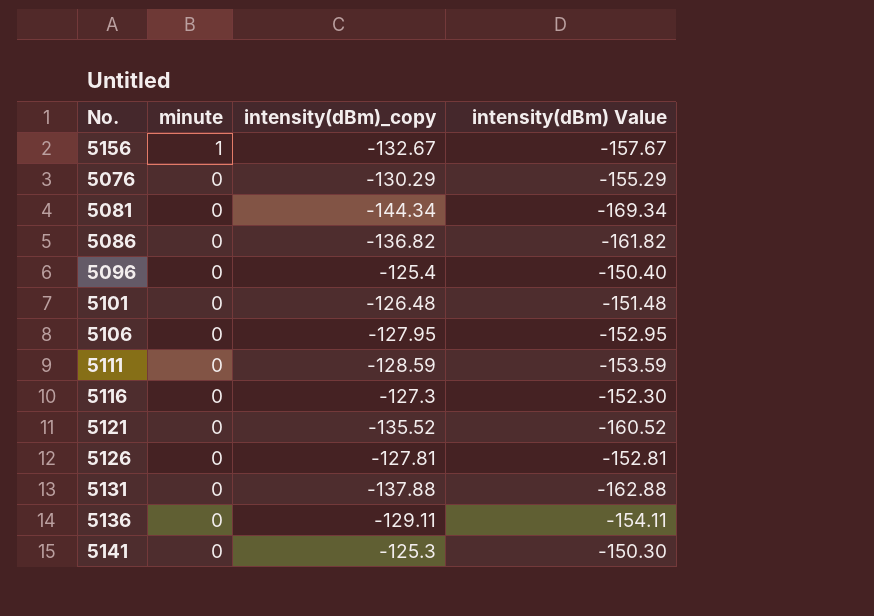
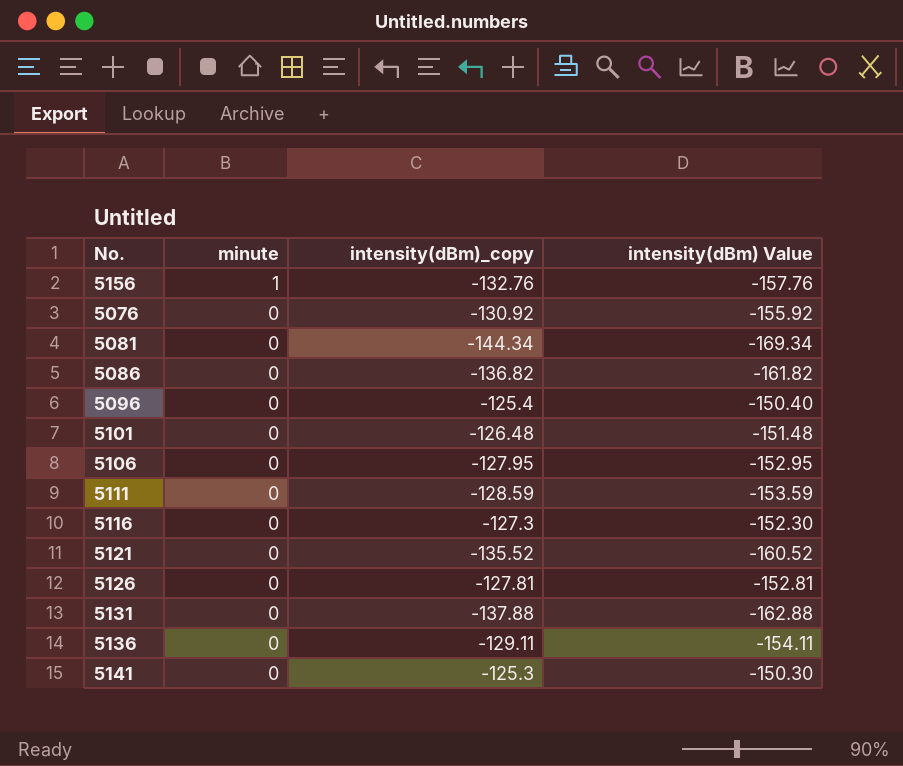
5156 | intensity(dBm)_copy: -132.67 -> -132.76
5156 | intensity(dBm) Value: -157.67 -> -157.76
5076 | intensity(dBm)_copy: -130.29 -> -130.92
5076 | intensity(dBm) Value: -155.29 -> -155.92

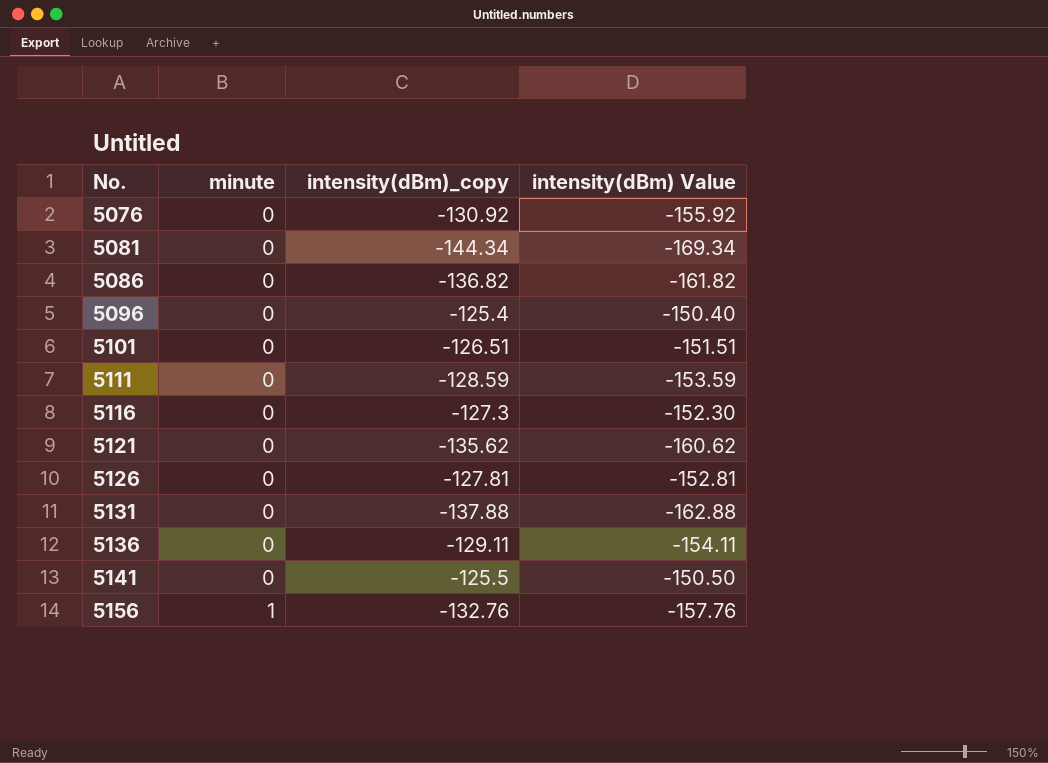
row order: minute descending -> No. ascending
row 5106: 0 | -127.95 | -152.95 -> none
5101 | intensity(dBm)_copy: -126.48 -> -126.51
5101 | intensity(dBm) Value: -151.48 -> -151.51
5121 | intensity(dBm)_copy: -135.52 -> -135.62
5121 | intensity(dBm) Value: -160.52 -> -160.62
5141 | intensity(dBm)_copy: -125.3 -> -125.5
5141 | intensity(dBm) Value: -150.30 -> -150.50

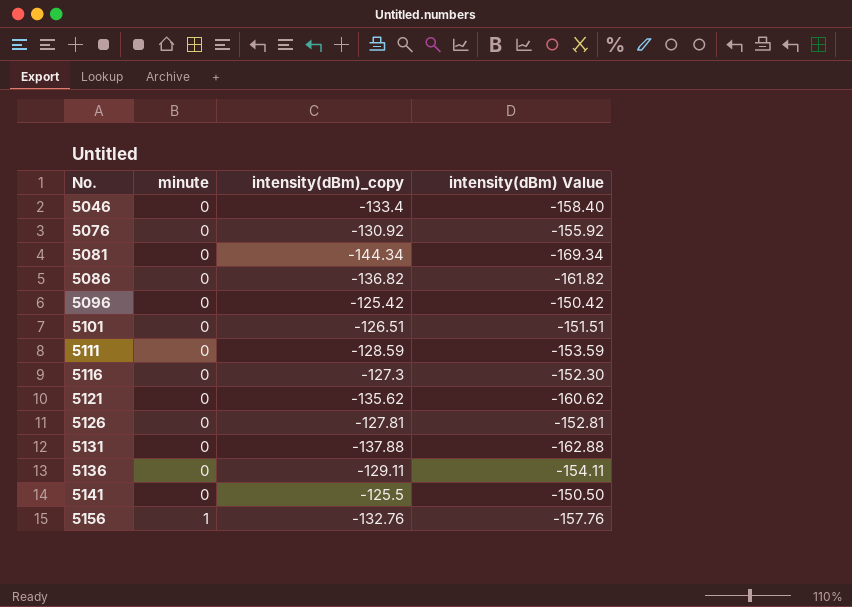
row 5046: none -> 0 | -133.4 | -158.40
5096 | intensity(dBm)_copy: -125.4 -> -125.42
5096 | intensity(dBm) Value: -150.40 -> -150.42

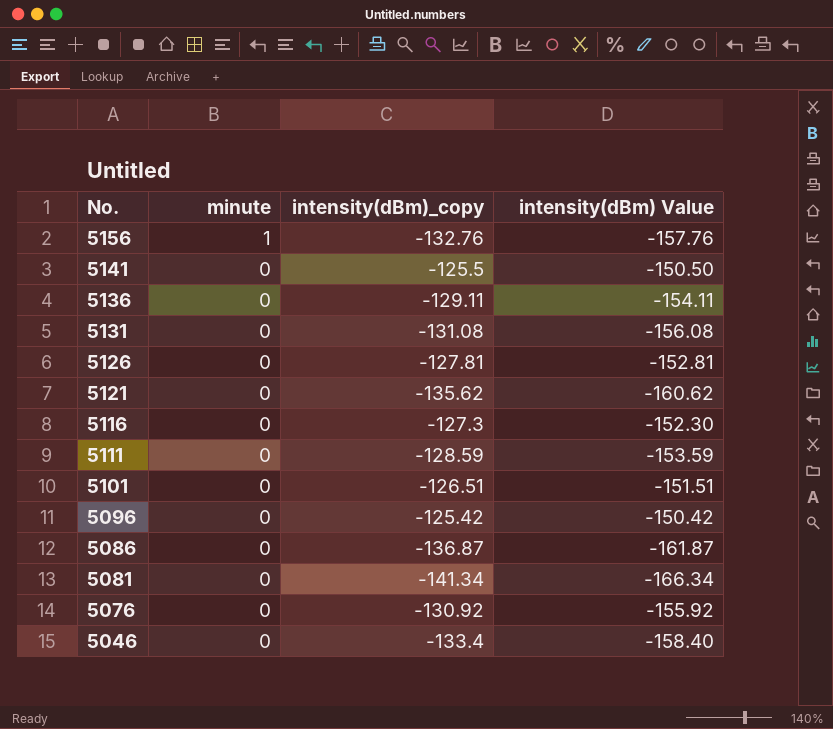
row order: No. ascending -> No. descending
5131 | intensity(dBm)_copy: -137.88 -> -131.08
5131 | intensity(dBm) Value: -162.88 -> -156.08
5086 | intensity(dBm)_copy: -136.82 -> -136.87
5086 | intensity(dBm) Value: -161.82 -> -161.87
5081 | intensity(dBm)_copy: -144.34 -> -141.34
5081 | intensity(dBm) Value: -169.34 -> -166.34

